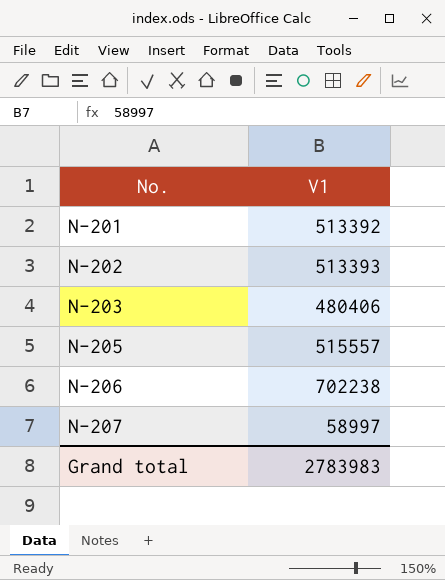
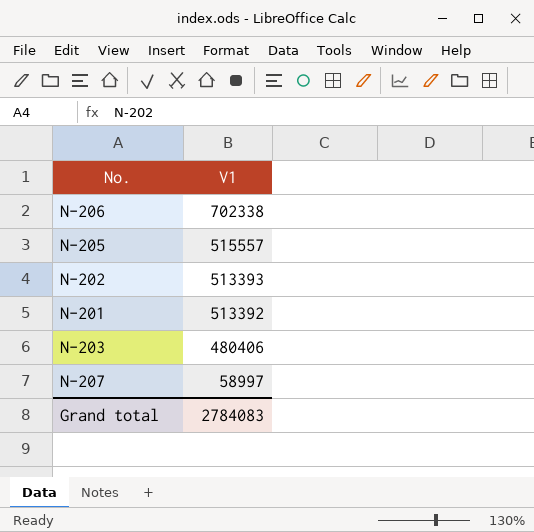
row order: No. ascending -> V1 descending
N-206 | V1: 702238 -> 702338
Grand total | V1: 2783983 -> 2784083

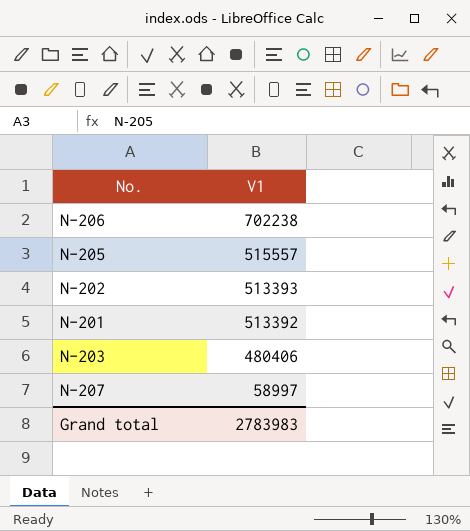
N-206 | V1: 702338 -> 702238
Grand total | V1: 2784083 -> 2783983

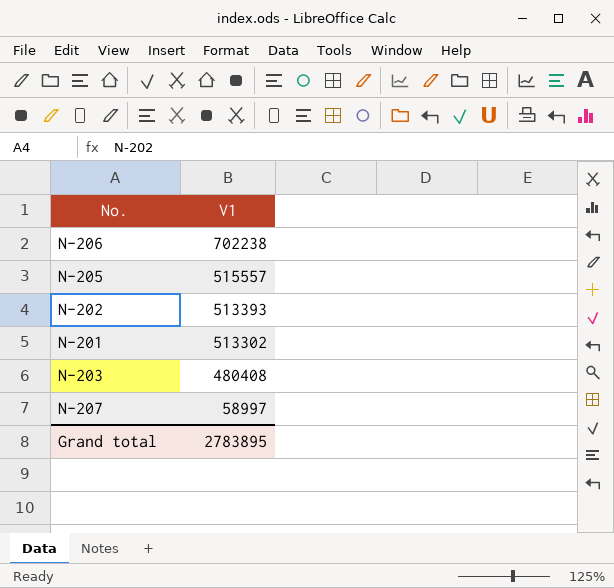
N-201 | V1: 513392 -> 513302
N-203 | V1: 480406 -> 480408
Grand total | V1: 2783983 -> 2783895

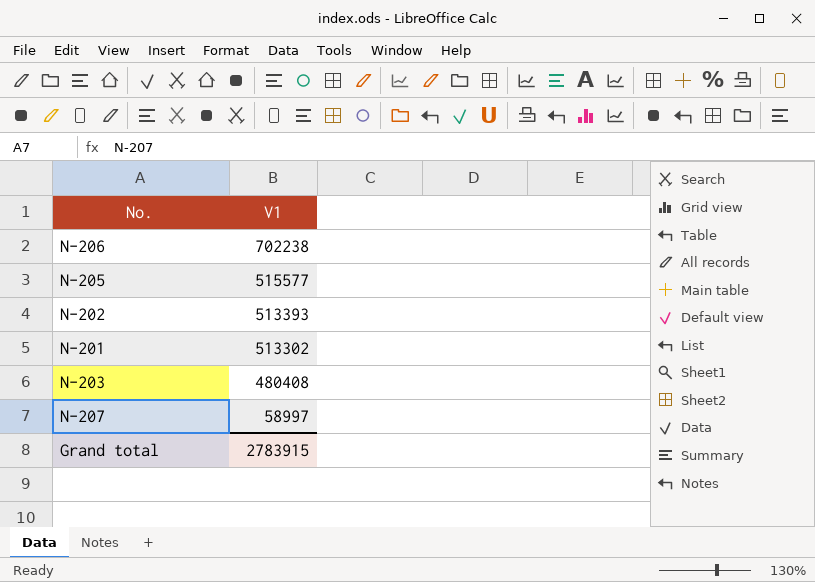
N-205 | V1: 515557 -> 515577
Grand total | V1: 2783895 -> 2783915

